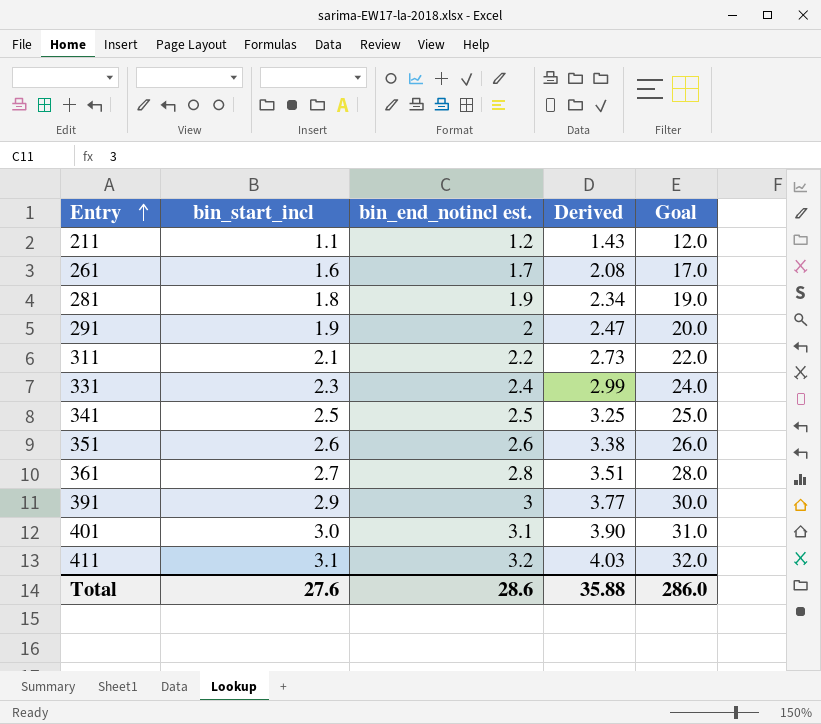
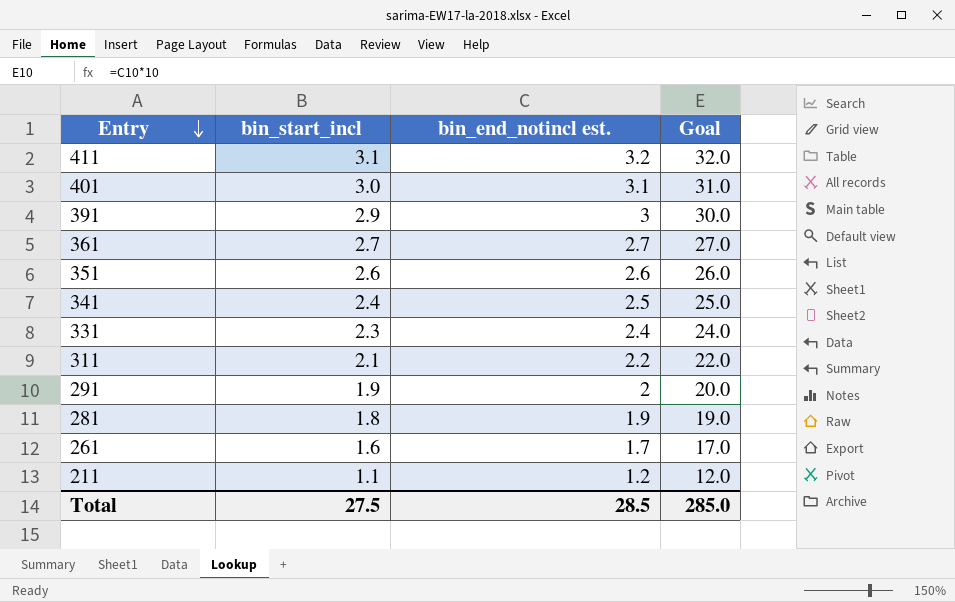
row order: Entry ascending -> Entry descending
column Derived | formula: [bin_start_incl] * 1.3 -> none
361 | bin_end_notincl est.: 2.8 -> 2.7
361 | Goal: 28.0 -> 27.0
341 | bin_start_incl: 2.5 -> 2.4
Total | bin_start_incl: 27.6 -> 27.5
Total | bin_end_notincl est.: 28.6 -> 28.5
Total | Goal: 286.0 -> 285.0

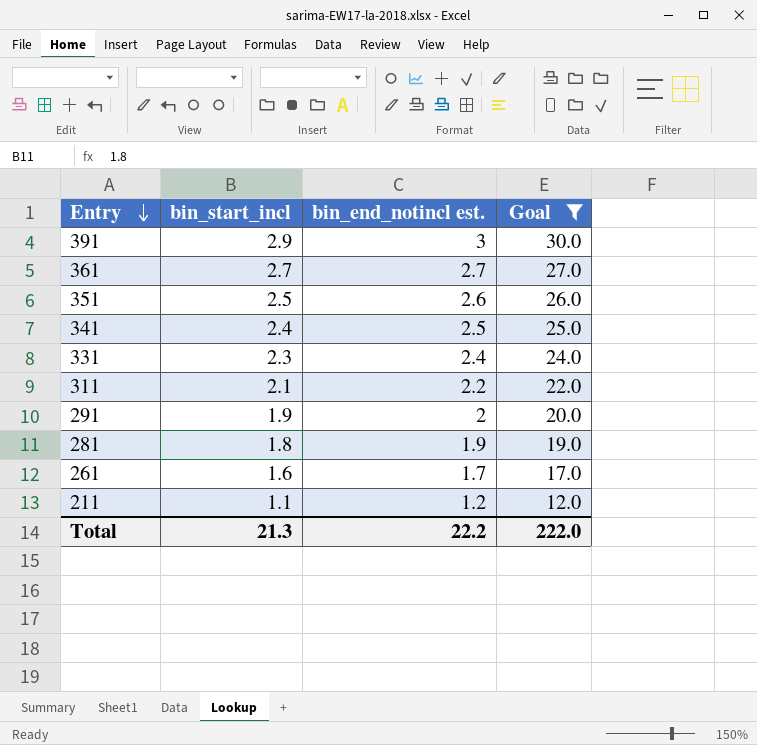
filter: none -> Goal <= 30.0
351 | bin_start_incl: 2.6 -> 2.5
Total | bin_start_incl: 27.5 -> 21.3
Total | bin_end_notincl est.: 28.5 -> 22.2
Total | Goal: 285.0 -> 222.0

